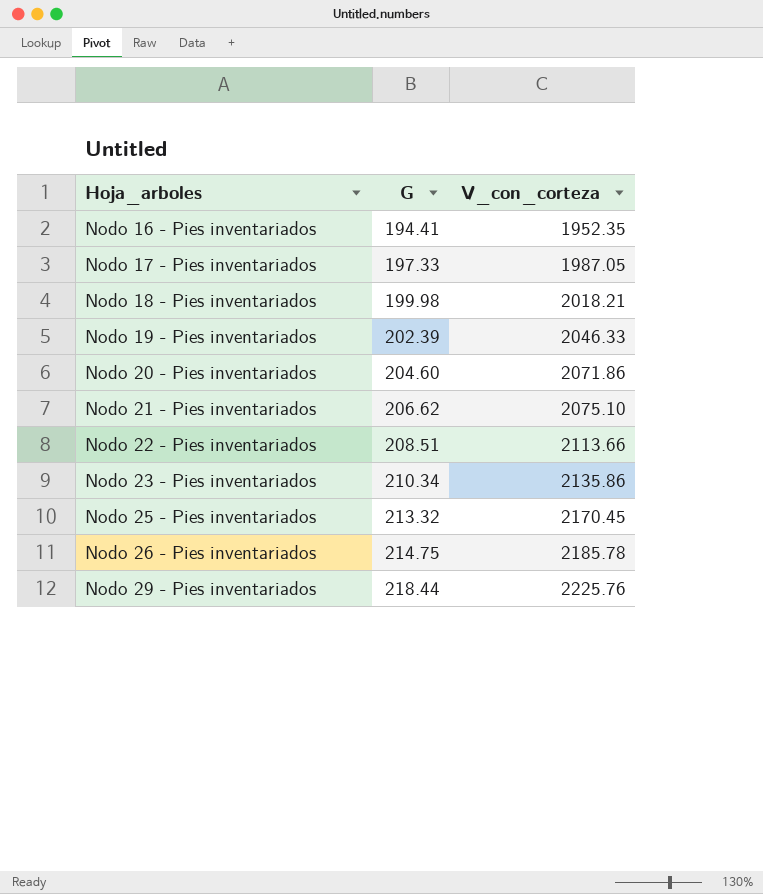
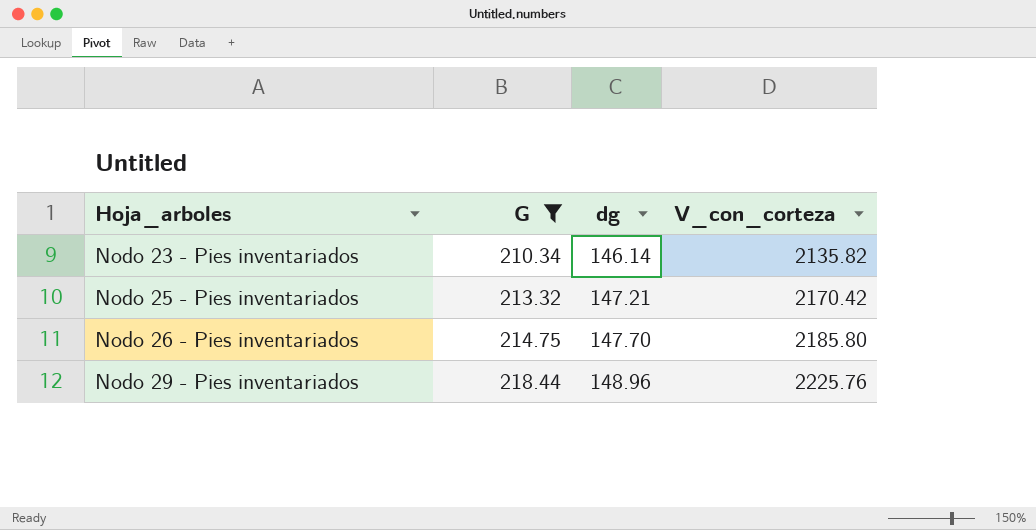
filter: none -> G >= 210.34
column dg | position: none -> 3
Nodo 23 - Pies inventariados | V_con_corteza: 2135.86 -> 2135.82
Nodo 25 - Pies inventariados | V_con_corteza: 2170.45 -> 2170.42
Nodo 26 - Pies inventariados | V_con_corteza: 2185.78 -> 2185.80

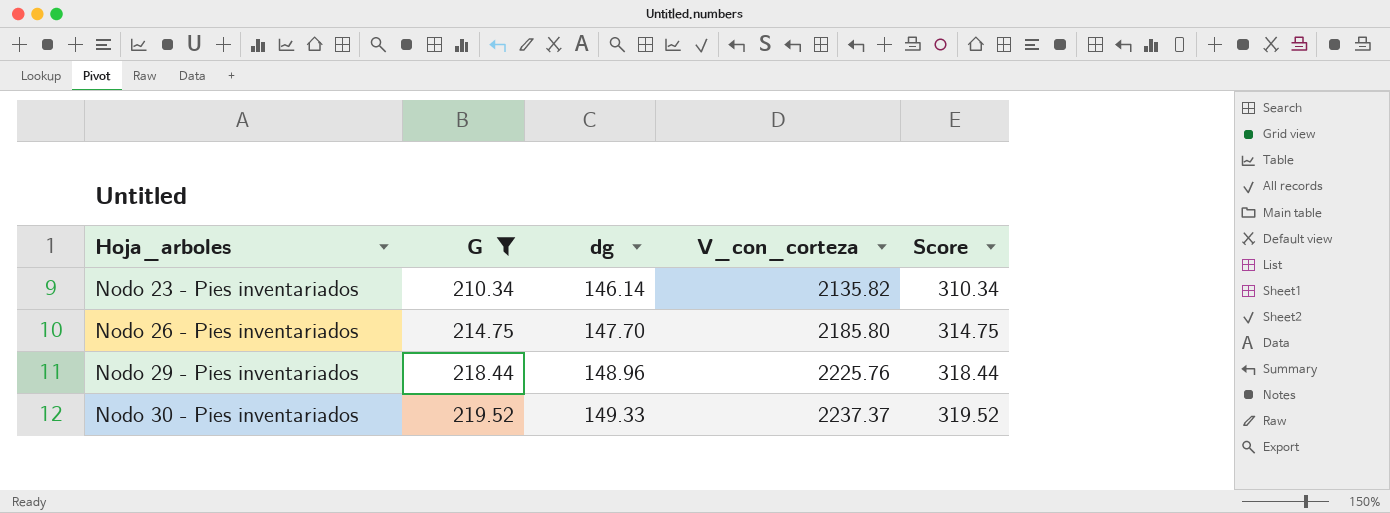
column Score | formula: none -> [G] + 100
row Nodo 25 - Pies inventariados: 213.32 | 147.21 | 2170.42 -> none
row Nodo 30 - Pies inventariados: none -> 219.52 | 149.33 | 2237.37 | 319.52

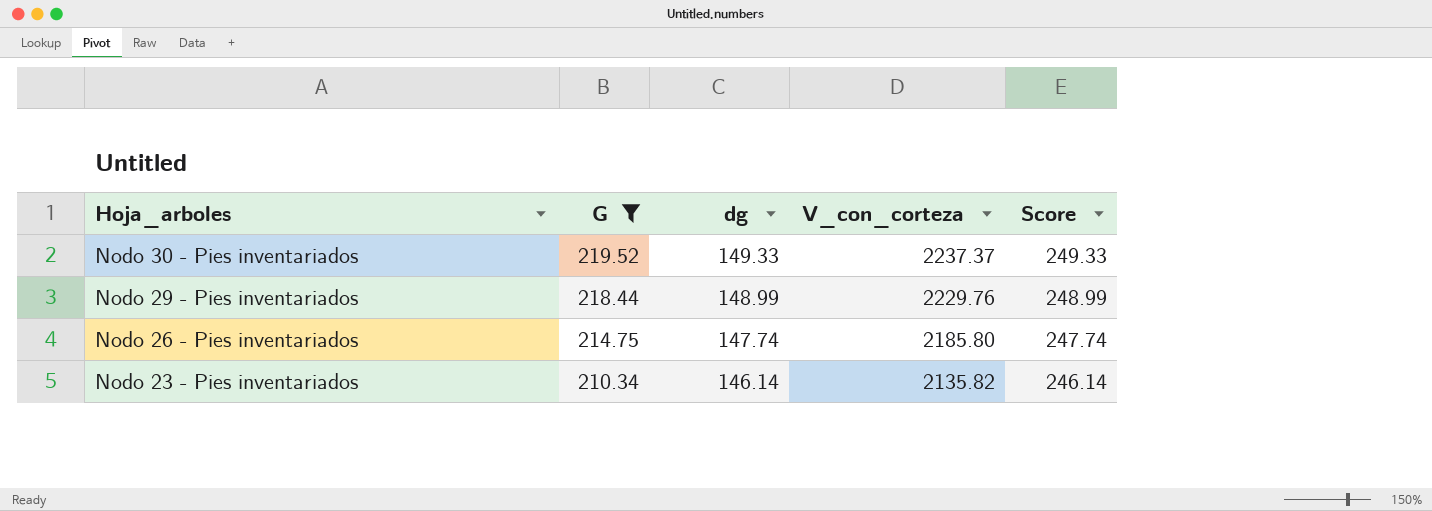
row order: Hoja_arboles ascending -> Hoja_arboles descending
column Score | formula: [G] + 100 -> [dg] + 100
Nodo 29 - Pies inventariados | dg: 148.96 -> 148.99
Nodo 29 - Pies inventariados | V_con_corteza: 2225.76 -> 2229.76
Nodo 26 - Pies inventariados | dg: 147.70 -> 147.74

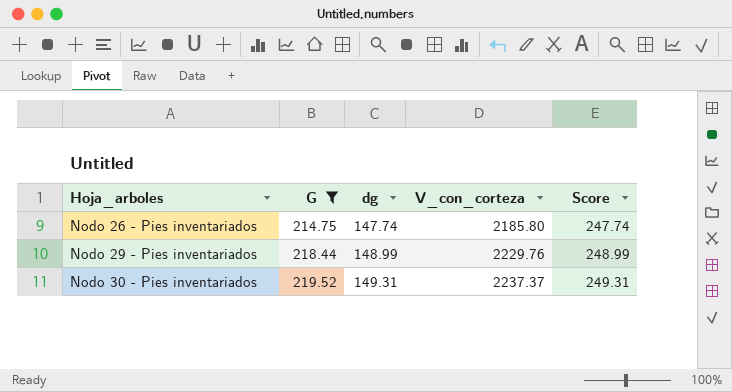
row order: Hoja_arboles descending -> Hoja_arboles ascending
row Nodo 23 - Pies inventariados: 210.34 | 146.14 | 2135.82 | 246.14 -> none
Nodo 30 - Pies inventariados | dg: 149.33 -> 149.31
Nodo 30 - Pies inventariados | Score: 249.33 -> 249.31

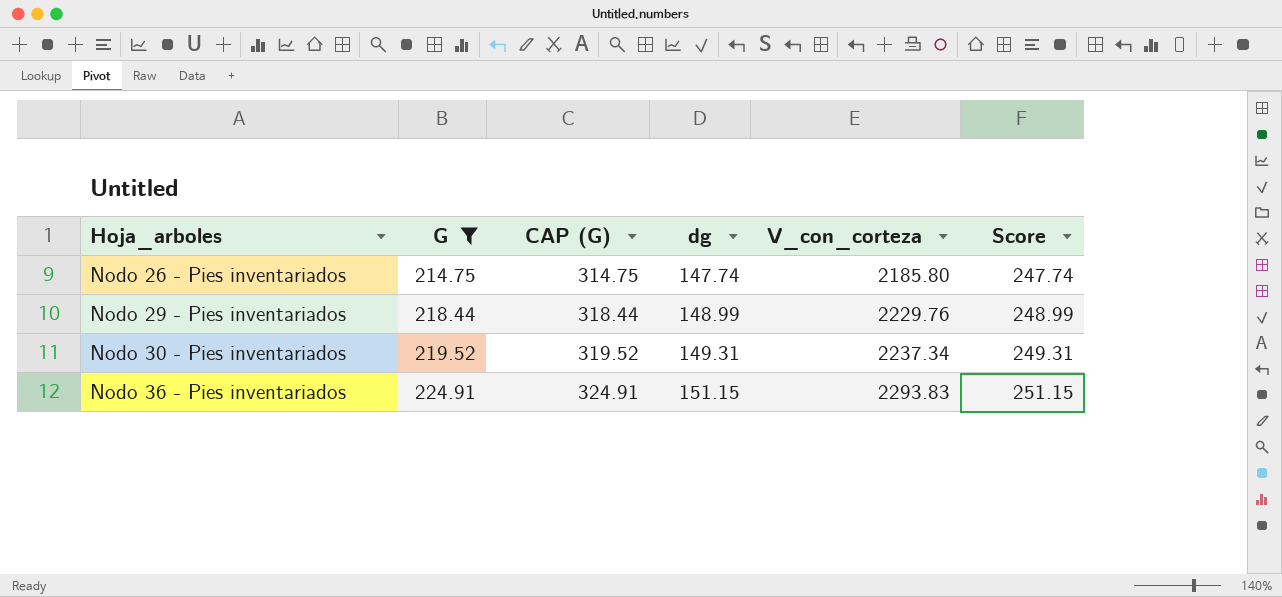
column CAP (G) | formula: none -> [G] + 100
Nodo 30 - Pies inventariados | V_con_corteza: 2237.37 -> 2237.34
row Nodo 36 - Pies inventariados: none -> 224.91 | 324.91 | 151.15 | 2293.83 | 251.15

